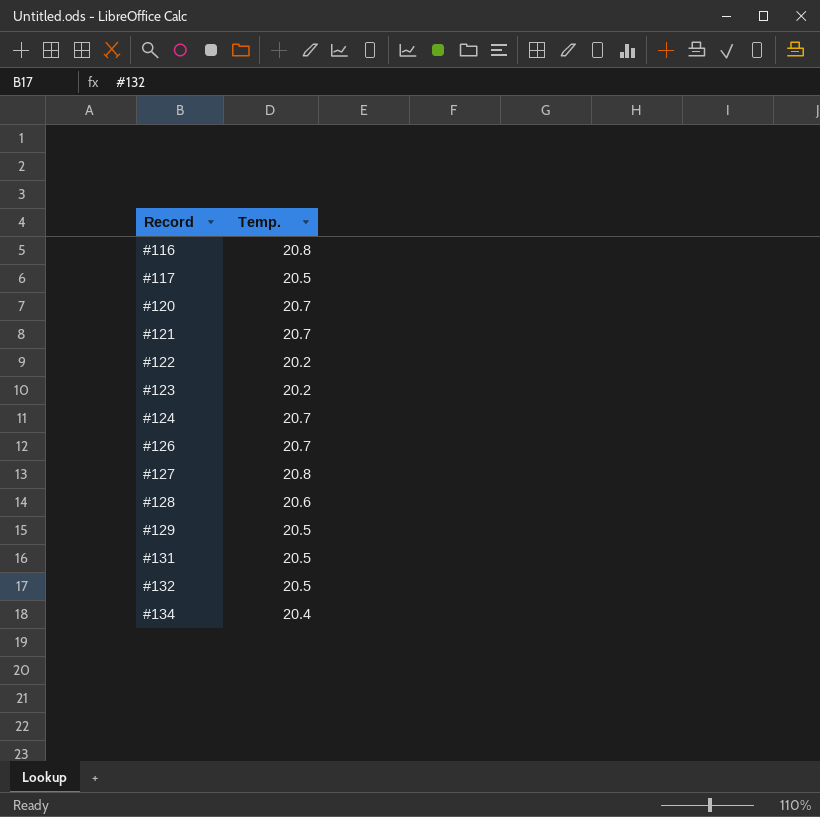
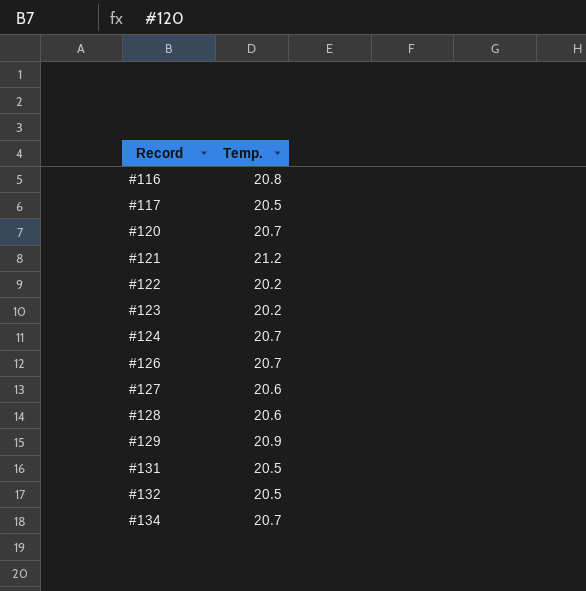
#121 | Temp.: 20.7 -> 21.2
#127 | Temp.: 20.8 -> 20.6
#129 | Temp.: 20.5 -> 20.9
#134 | Temp.: 20.4 -> 20.7

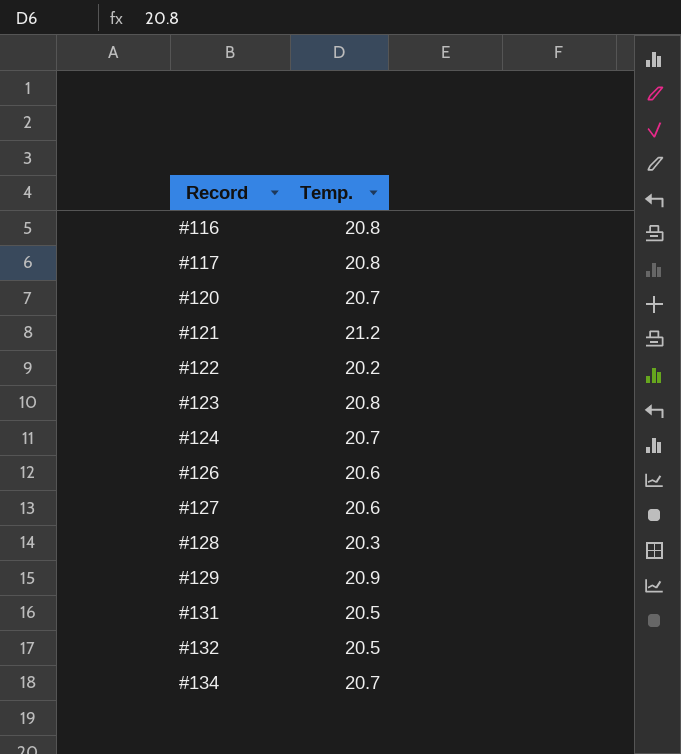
#117 | Temp.: 20.5 -> 20.8
#123 | Temp.: 20.2 -> 20.8
#126 | Temp.: 20.7 -> 20.6
#128 | Temp.: 20.6 -> 20.3

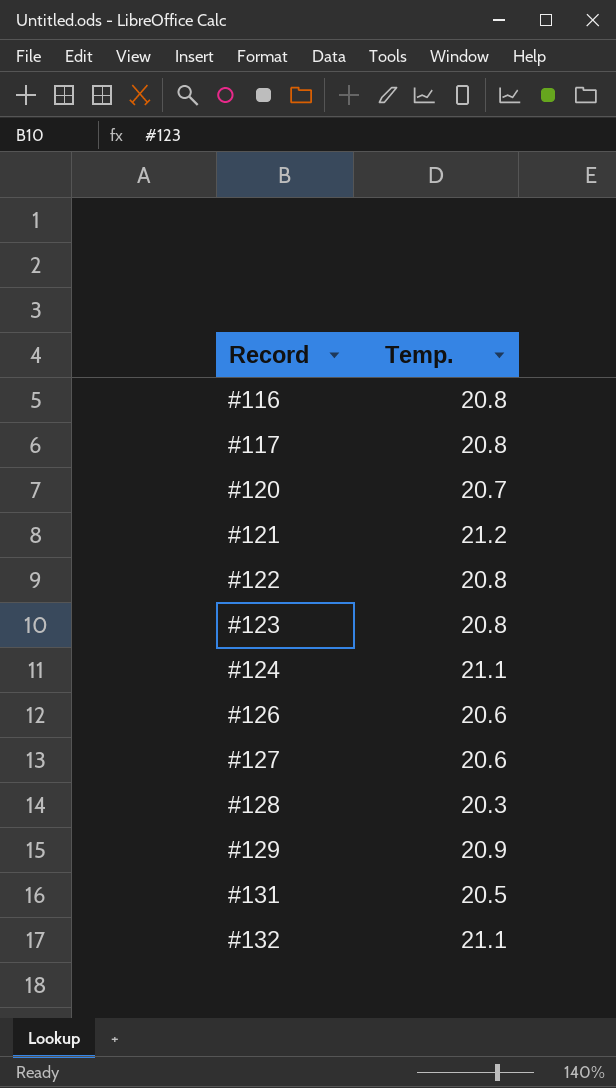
row #134: 20.7 -> none
#122 | Temp.: 20.2 -> 20.8
#124 | Temp.: 20.7 -> 21.1
#132 | Temp.: 20.5 -> 21.1

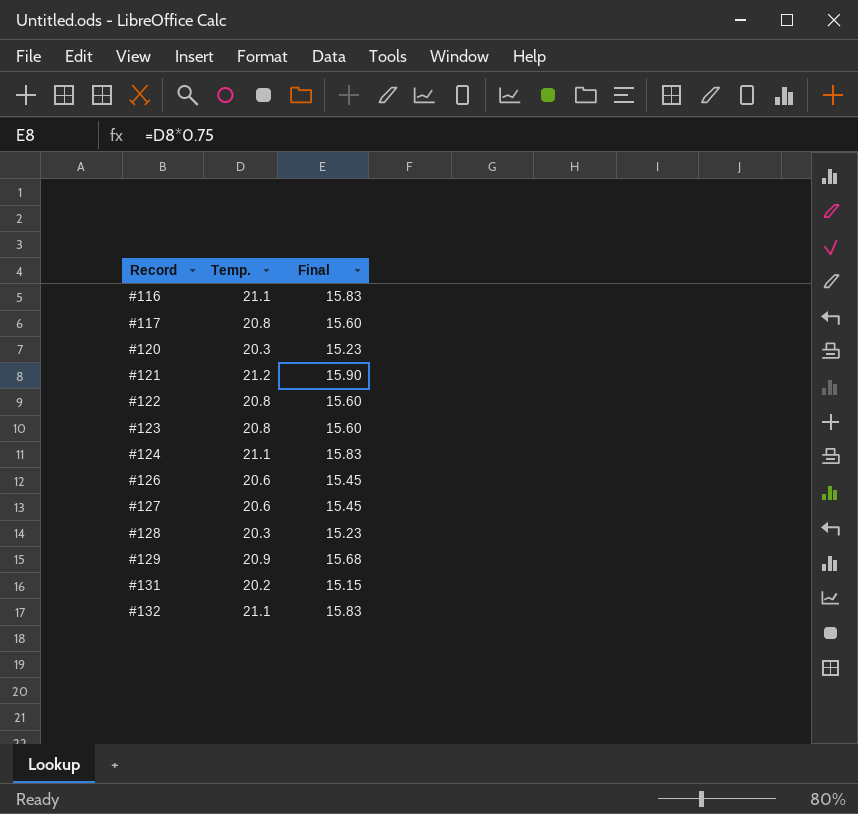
column Final | formula: none -> [Temp.] * 0.75
#116 | Temp.: 20.8 -> 21.1
#120 | Temp.: 20.7 -> 20.3
#131 | Temp.: 20.5 -> 20.2

